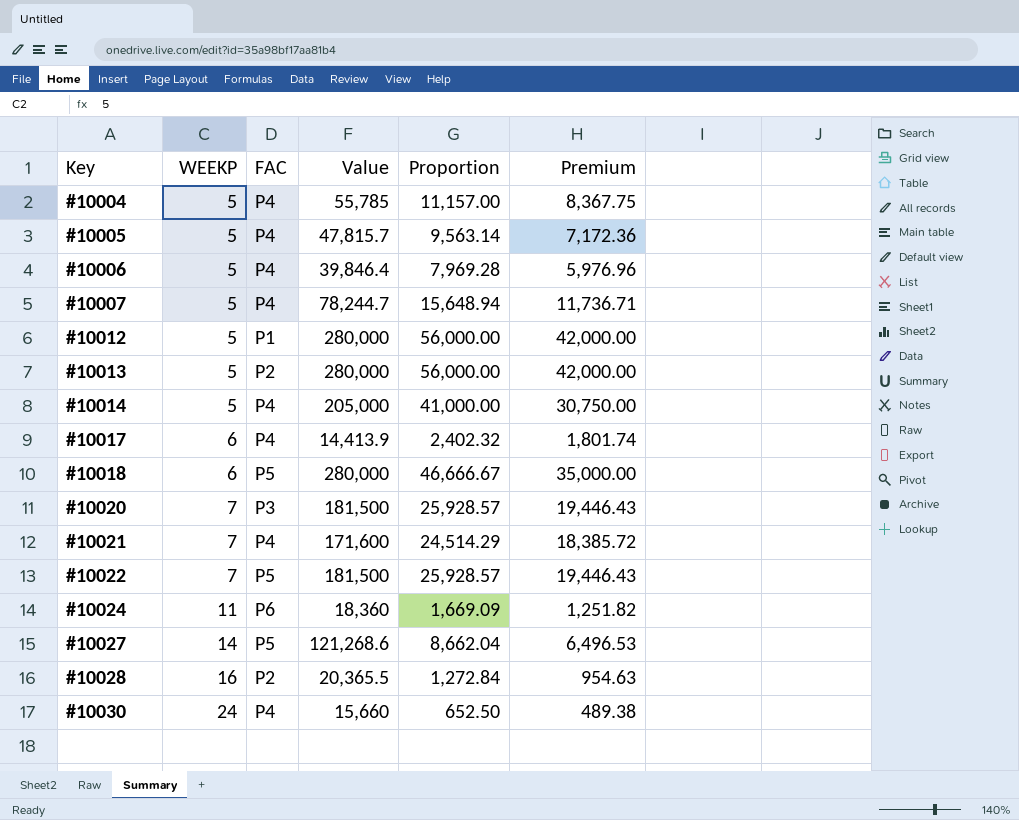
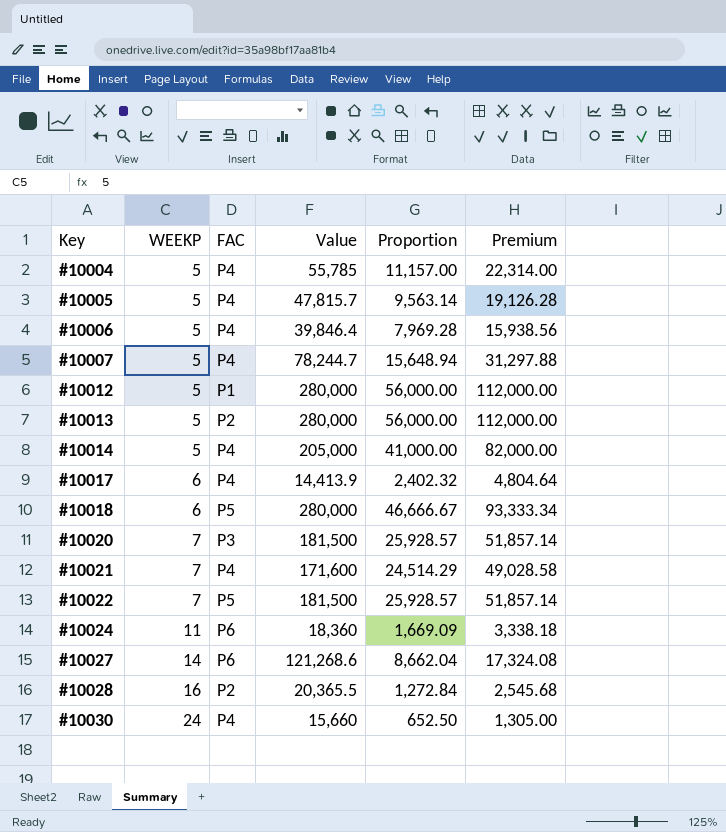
column Premium | formula: [Proportion] * 0.75 -> [Proportion] * 2
#10027 | FAC: P5 -> P6

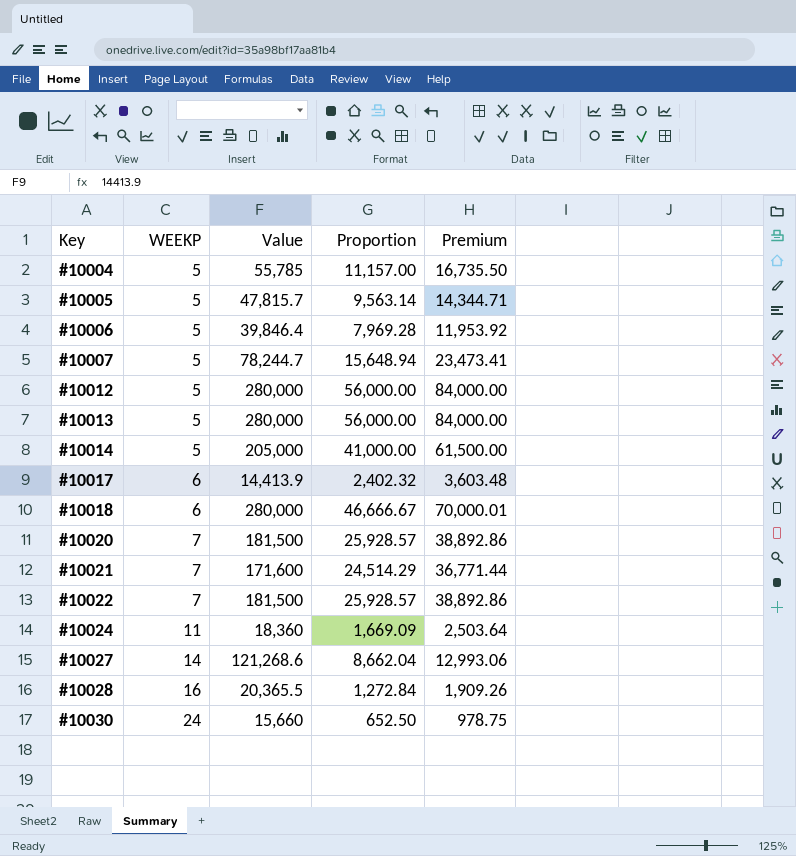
column FAC | position: 3 -> none
column Premium | formula: [Proportion] * 2 -> [Proportion] * 1.5

